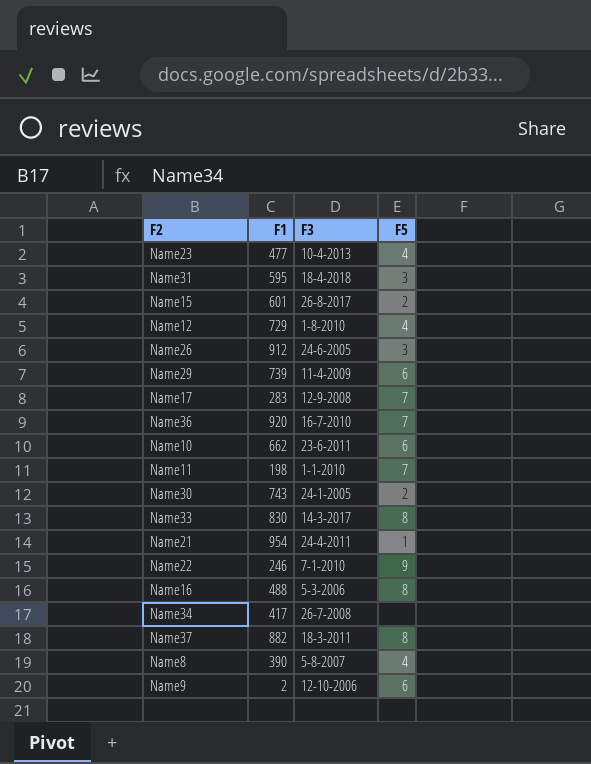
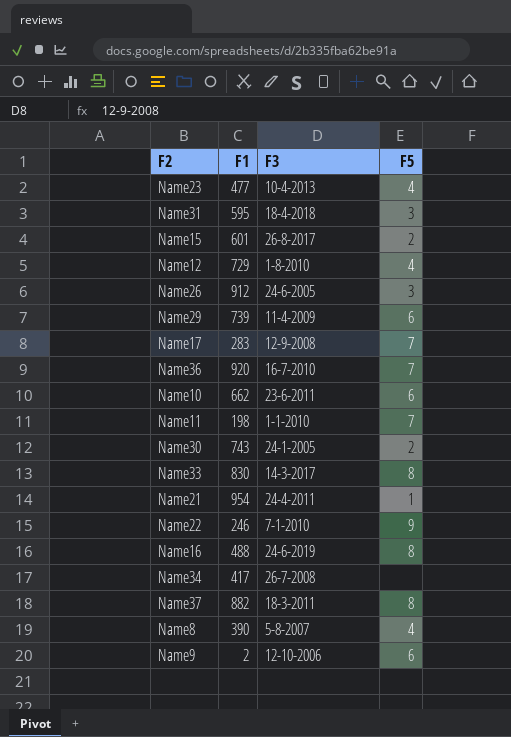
Name16 | F3: 5-3-2006 -> 24-6-2019

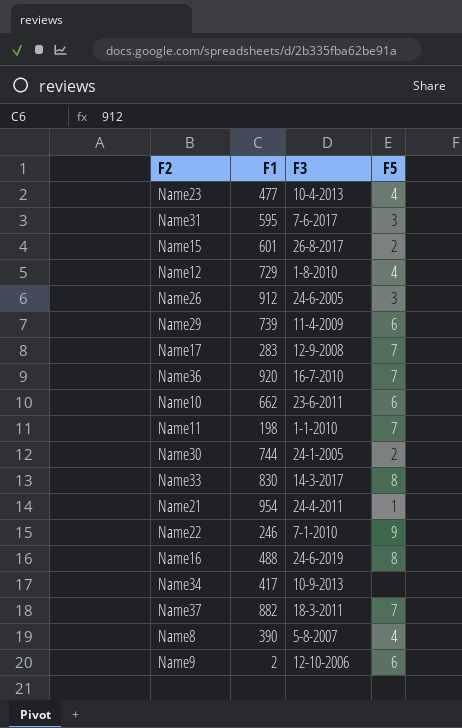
Name31 | F3: 18-4-2018 -> 7-6-2017
Name30 | F1: 743 -> 744
Name34 | F3: 26-7-2008 -> 10-9-2013
Name37 | F5: 8 -> 7

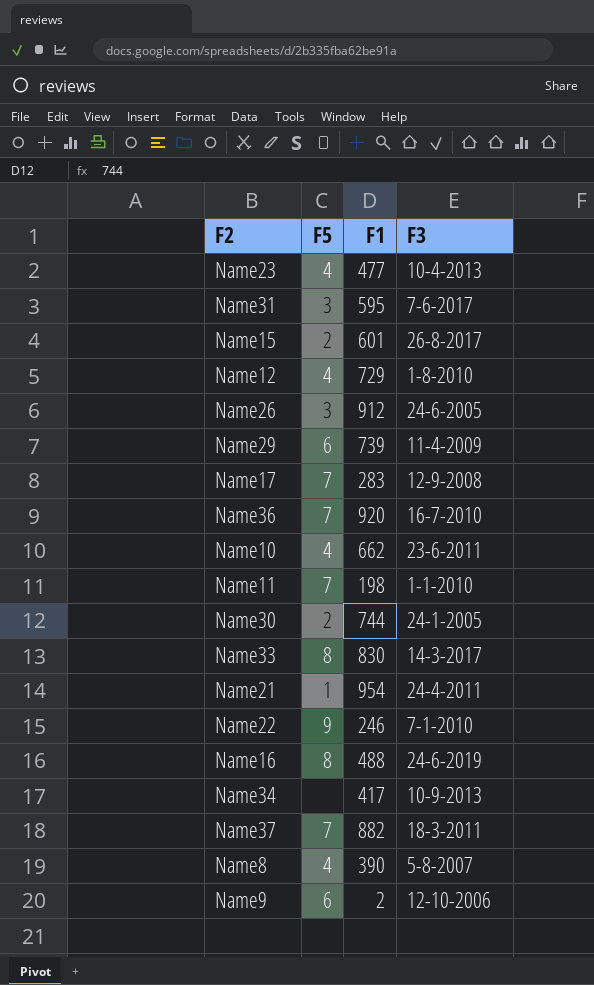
column F5 | position: 4 -> 2
Name10 | F5: 6 -> 4

